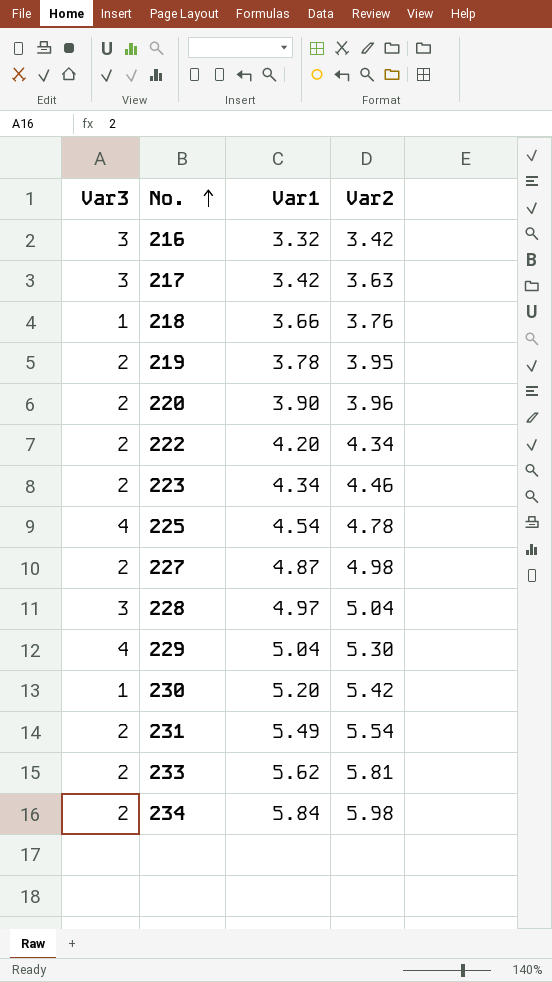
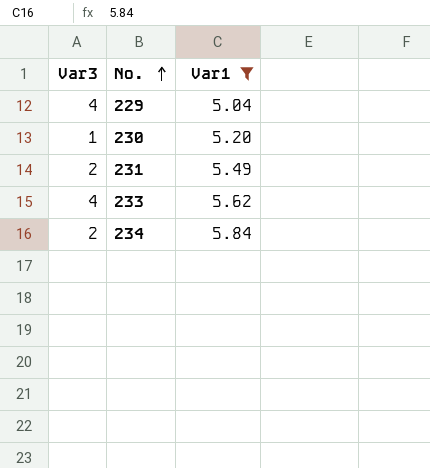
filter: none -> Var1 >= 5.04
column Var2 | position: 4 -> none
233 | Var3: 2 -> 4

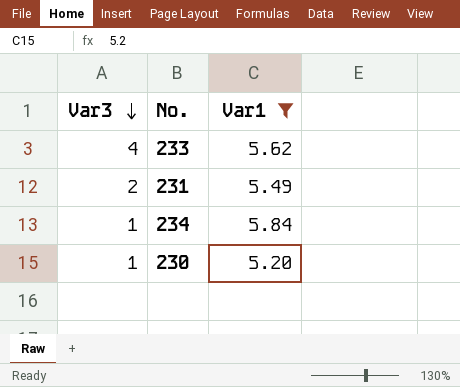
row order: No. ascending -> Var3 descending
row 229: 4 | 5.04 -> none
234 | Var3: 2 -> 1

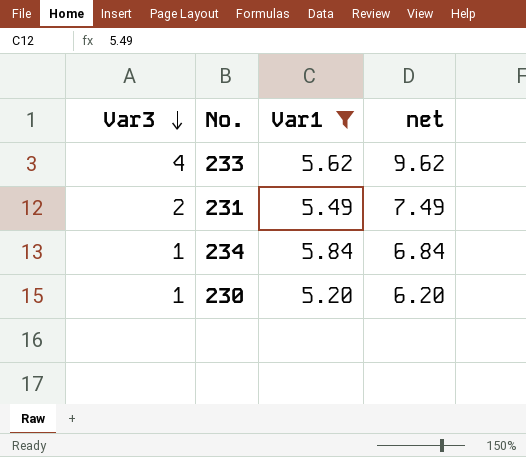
column net | formula: none -> [Var3] + [Var1]

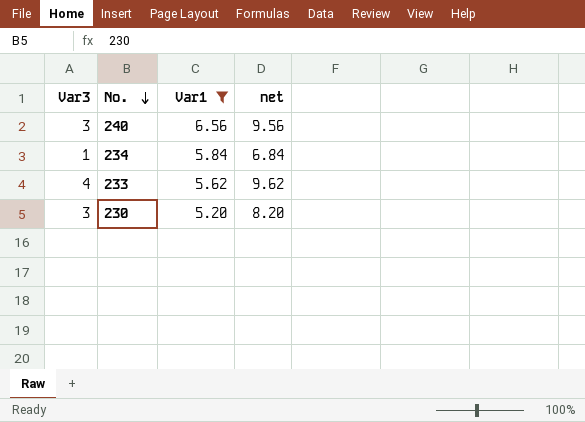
row order: Var3 descending -> No. descending
row 231: 2 | 5.49 | 7.49 -> none
row 240: none -> 3 | 6.56 | 9.56
230 | Var3: 1 -> 3
230 | net: 6.20 -> 8.20

